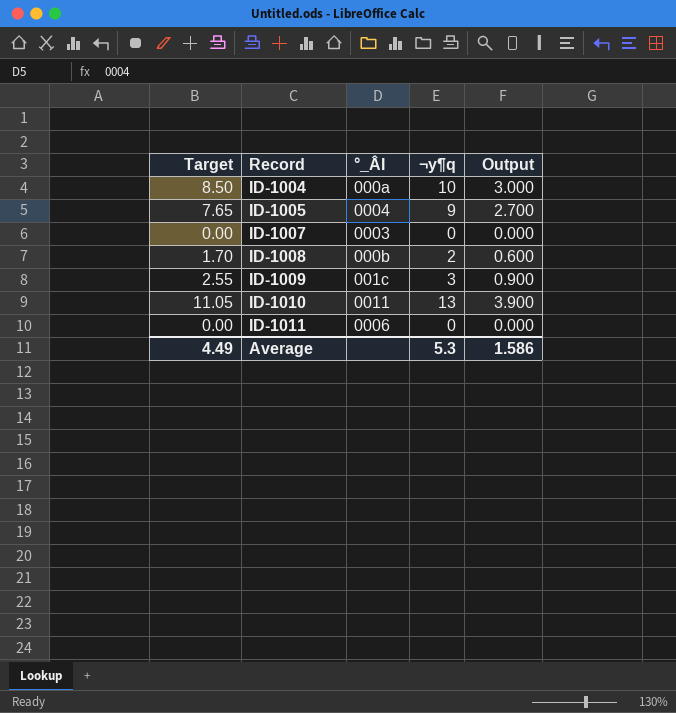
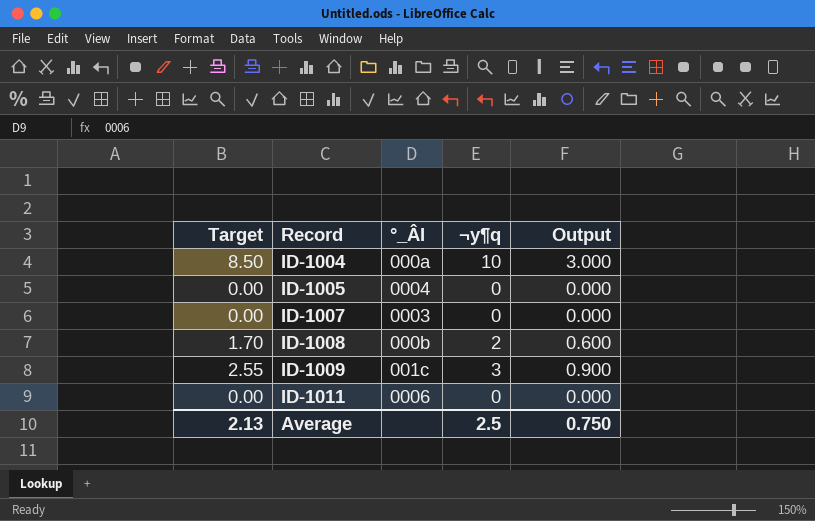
row ID-1010: 11.05 | 0011 | 13 | 3.900 -> none
ID-1005 | Target: 7.65 -> 0.00
ID-1005 | ¬y¶q: 9 -> 0
ID-1005 | Output: 2.700 -> 0.000
Average | Target: 4.49 -> 2.13
Average | ¬y¶q: 5.3 -> 2.5
Average | Output: 1.586 -> 0.750

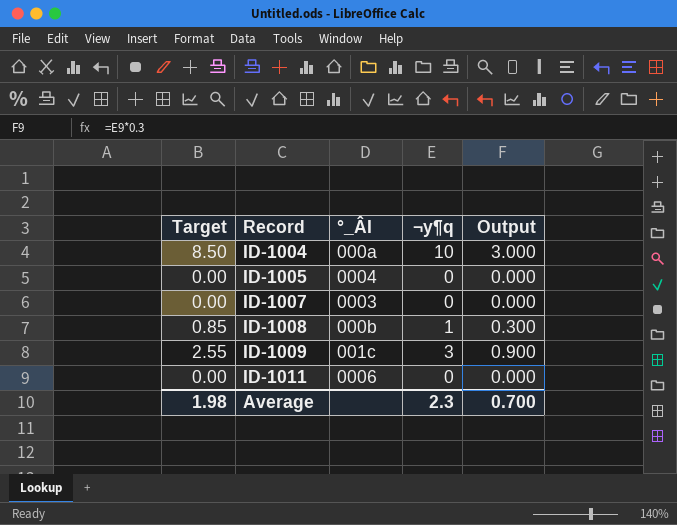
ID-1008 | Target: 1.70 -> 0.85
ID-1008 | ¬y¶q: 2 -> 1
ID-1008 | Output: 0.600 -> 0.300
Average | Target: 2.13 -> 1.98
Average | ¬y¶q: 2.5 -> 2.3
Average | Output: 0.750 -> 0.700

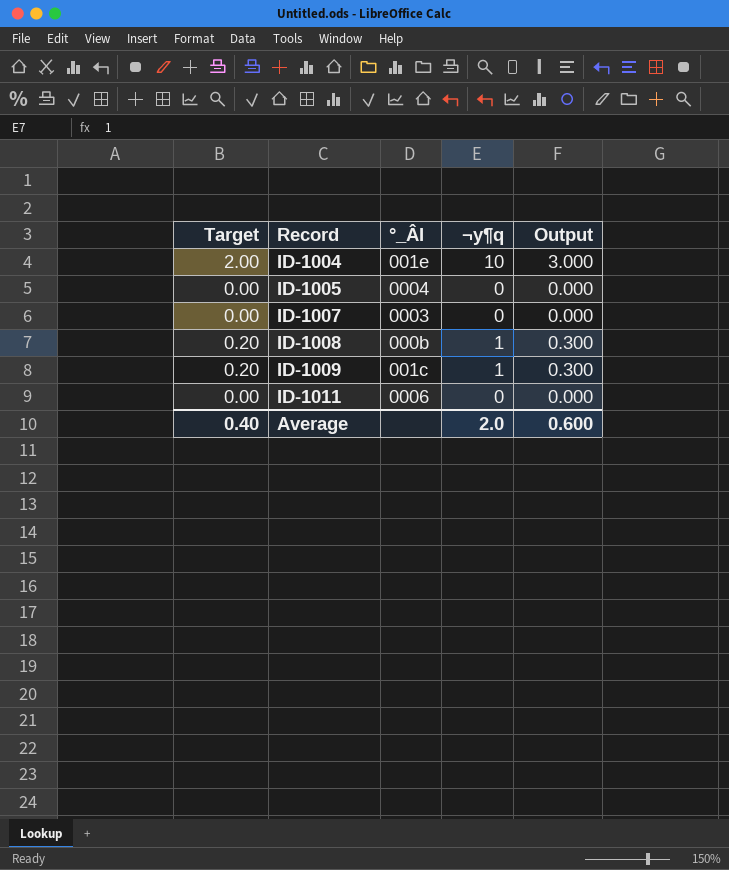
column Target | formula: [¬y¶q] * 0.85 -> [¬y¶q] * 0.2
ID-1004 | °_ÂI: 000a -> 001e
ID-1009 | ¬y¶q: 3 -> 1
ID-1009 | Output: 0.900 -> 0.300
Average | Target: 1.98 -> 0.40
Average | ¬y¶q: 2.3 -> 2.0
Average | Output: 0.700 -> 0.600

